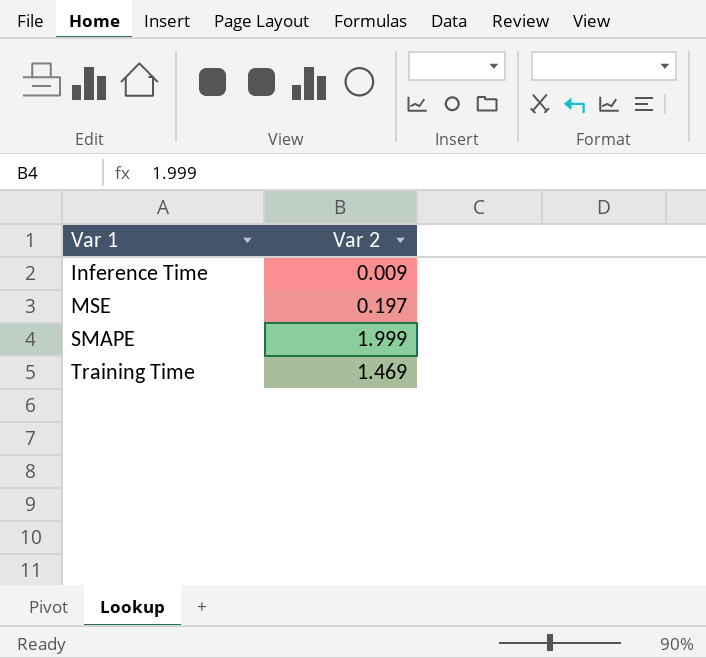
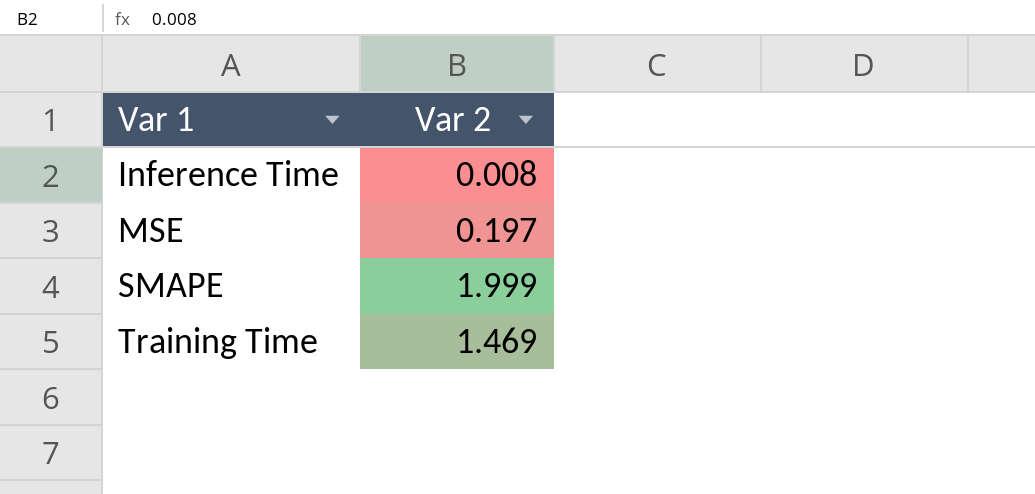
Inference Time | Var 2: 0.009 -> 0.008

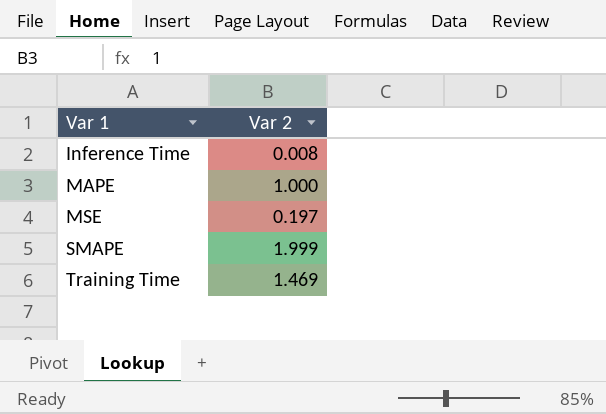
row MAPE: none -> 1.000

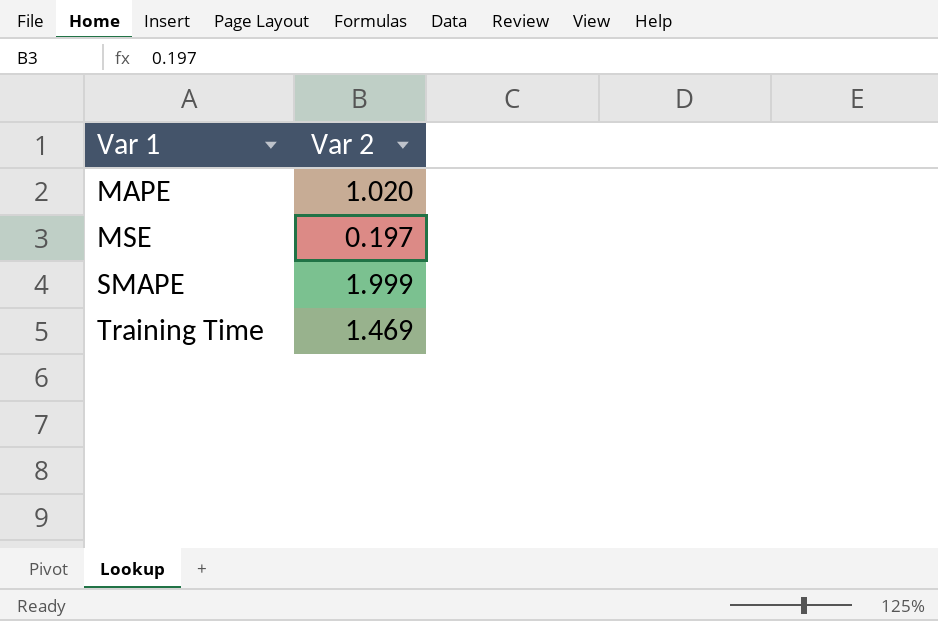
row Inference Time: 0.008 -> none
MAPE | Var 2: 1.000 -> 1.020

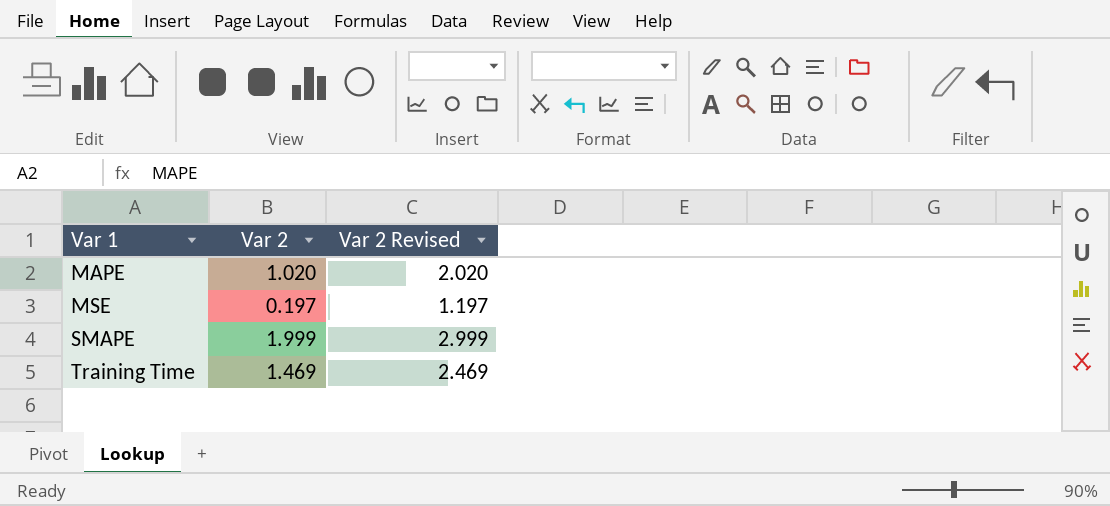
column Var 2 Revised | formula: none -> [Var 2] + 1

